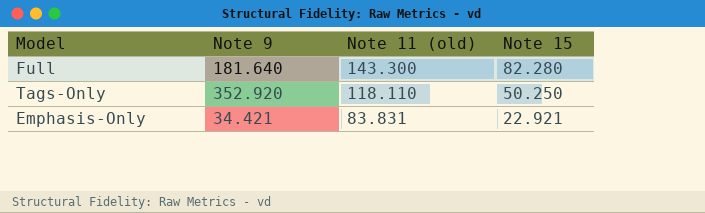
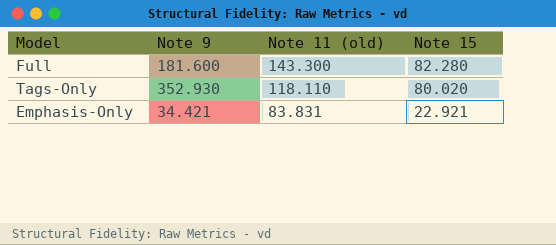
Full | Note 9: 181.640 -> 181.600
Tags-Only | Note 9: 352.920 -> 352.930
Tags-Only | Note 15: 50.250 -> 80.020

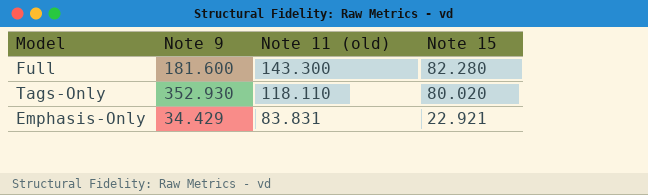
Emphasis-Only | Note 9: 34.421 -> 34.429

